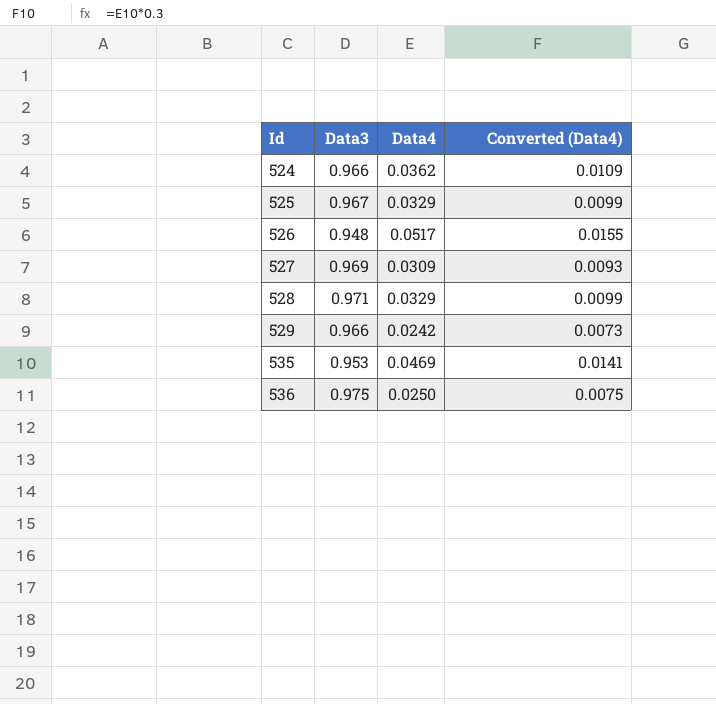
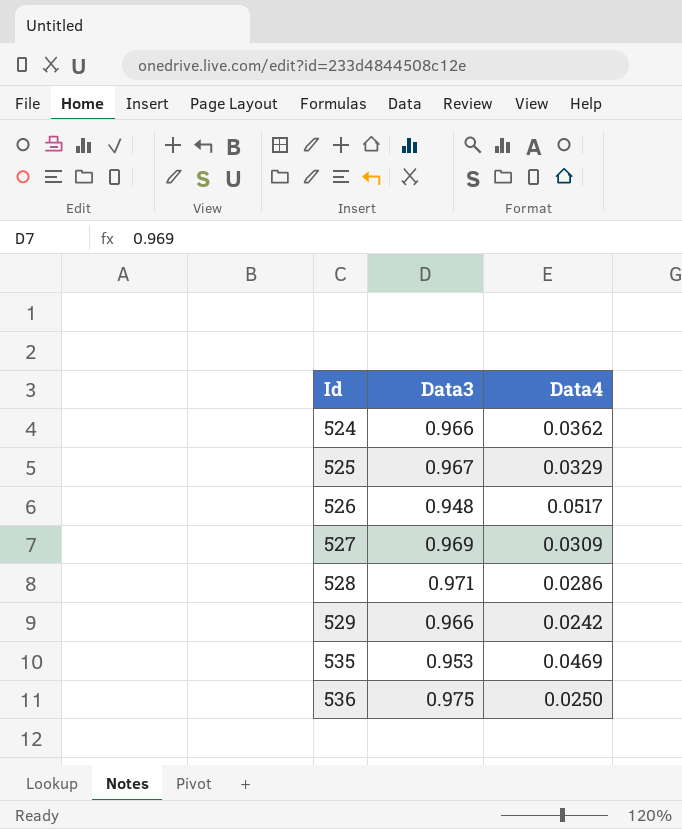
column Converted (Data4) | formula: [Data4] * 0.3 -> none
528 | Data4: 0.0329 -> 0.0286

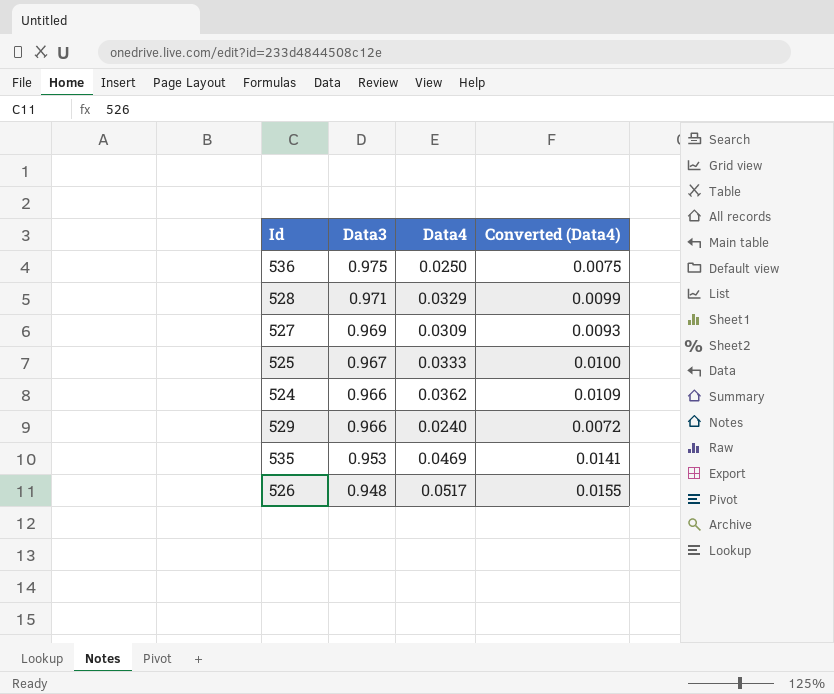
row order: Id ascending -> Data3 descending
column Converted (Data4) | formula: none -> [Data4] * 0.3
528 | Data4: 0.0286 -> 0.0329
525 | Data4: 0.0329 -> 0.0333
529 | Data4: 0.0242 -> 0.0240

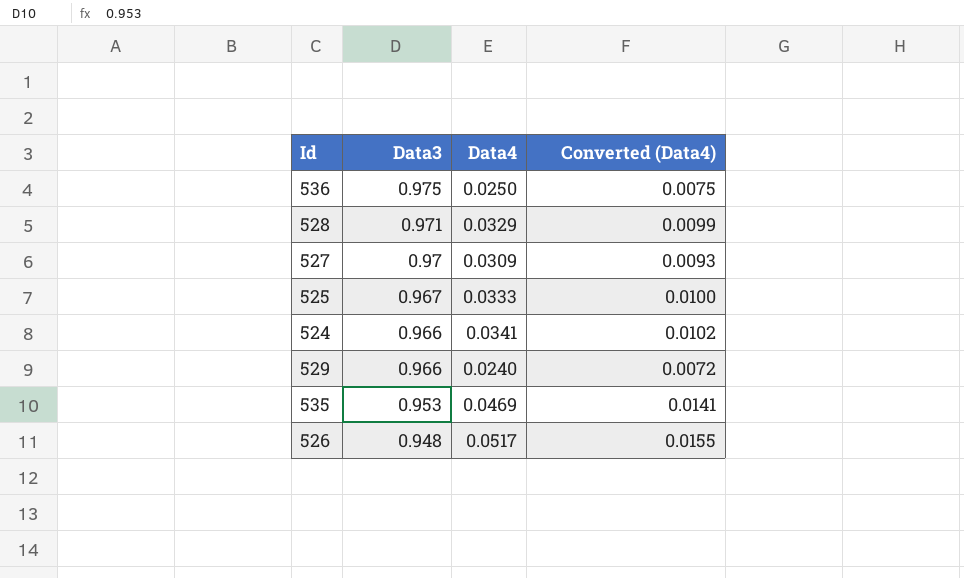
527 | Data3: 0.969 -> 0.97
524 | Data4: 0.0362 -> 0.0341
524 | Converted (Data4): 0.0109 -> 0.0102

